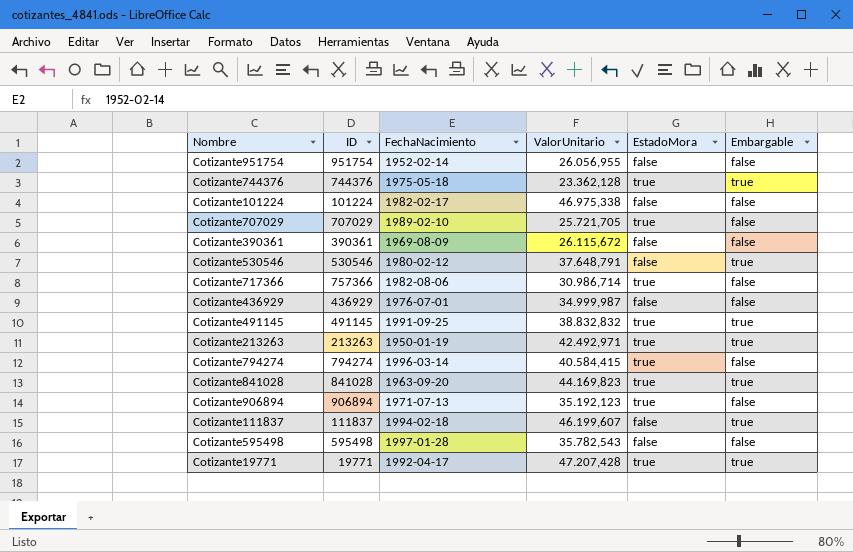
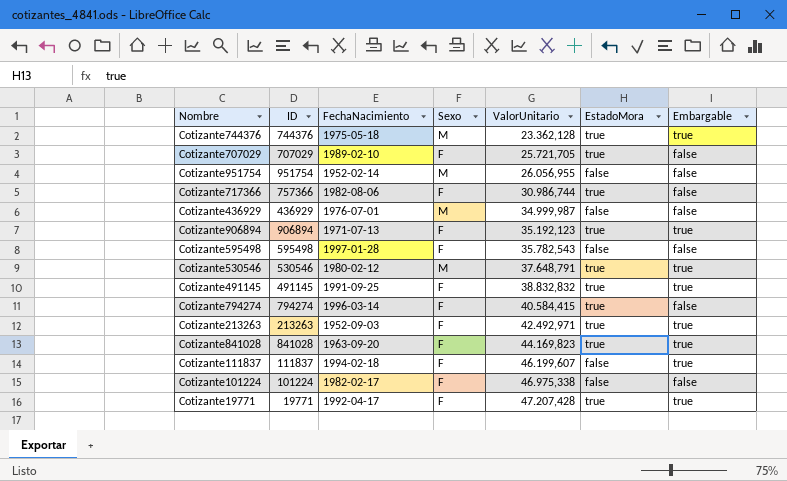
row order: none -> ValorUnitario ascending
column Sexo | position: none -> 4
row Cotizante390361: 390361 | 1969-08-09 | 26.115,672 | false | false -> none
Cotizante717366 | ValorUnitario: 30.986,714 -> 30.986,744
Cotizante906894 | Embargable: false -> true
Cotizante530546 | EstadoMora: false -> true
Cotizante213263 | FechaNacimiento: 1950-01-19 -> 1952-09-03

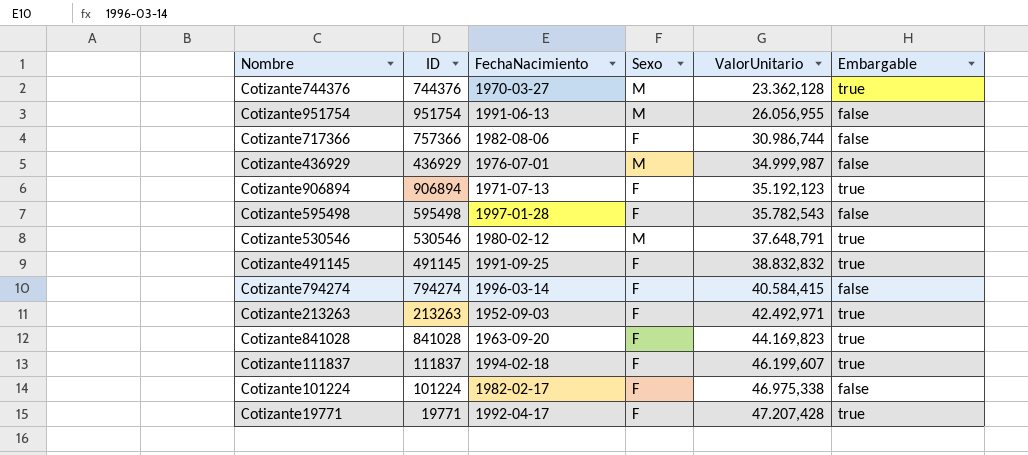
column EstadoMora | position: 6 -> none
row Cotizante707029: 707029 | 1989-02-10 | F | 25.721,705 | true | false -> none
Cotizante744376 | FechaNacimiento: 1975-05-18 -> 1970-03-27
Cotizante951754 | FechaNacimiento: 1952-02-14 -> 1991-06-13

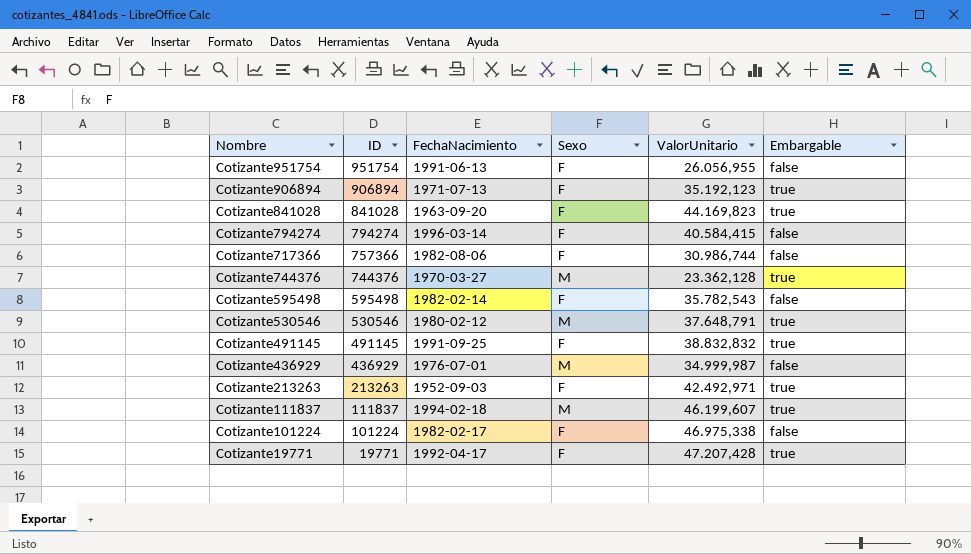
row order: ValorUnitario ascending -> ID descending
Cotizante951754 | Sexo: M -> F
Cotizante595498 | FechaNacimiento: 1997-01-28 -> 1982-02-14
Cotizante111837 | Sexo: F -> M

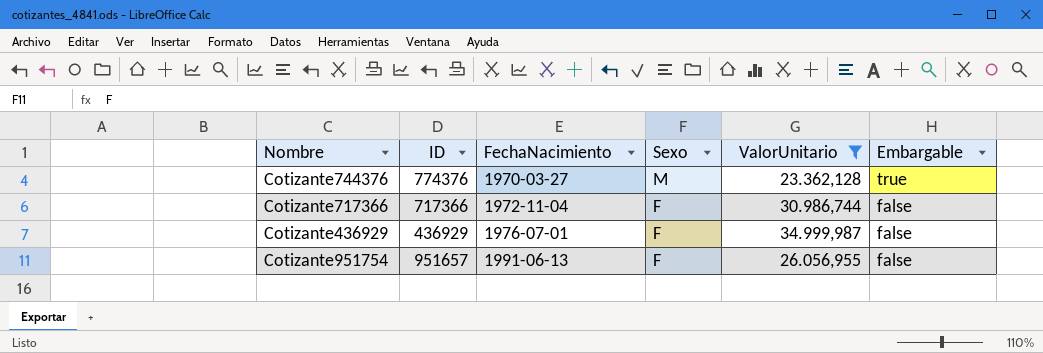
filter: none -> ValorUnitario <= 34.999,987
row order: ID descending -> FechaNacimiento ascending
Cotizante744376 | ID: 744376 -> 774376
Cotizante717366 | ID: 757366 -> 717366
Cotizante717366 | FechaNacimiento: 1982-08-06 -> 1972-11-04
Cotizante436929 | Sexo: M -> F
Cotizante951754 | ID: 951754 -> 951657

